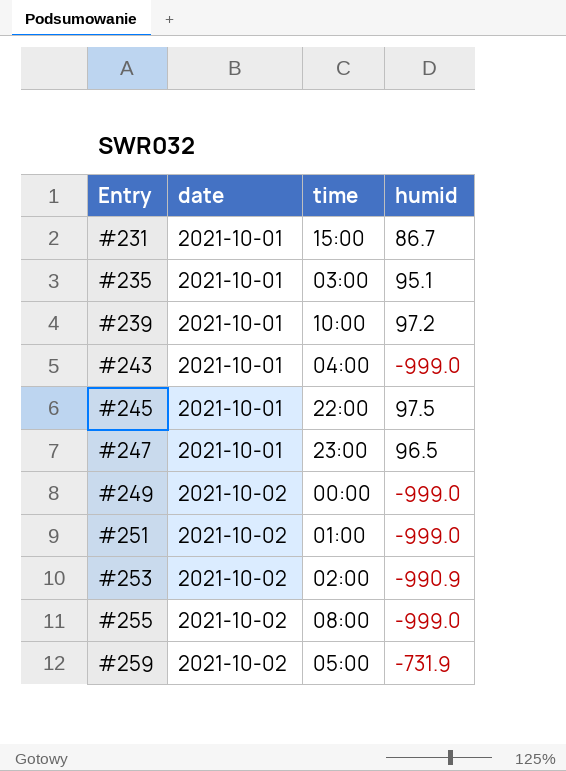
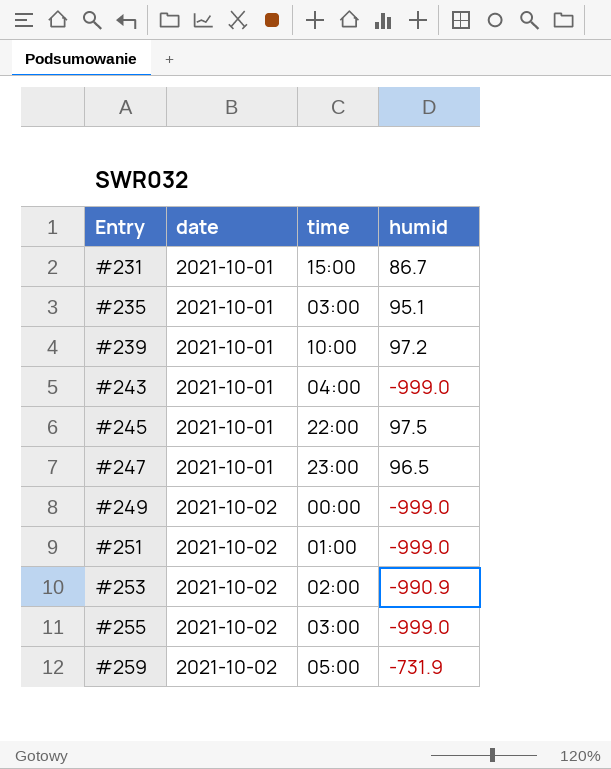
#255 | time: 08:00 -> 03:00

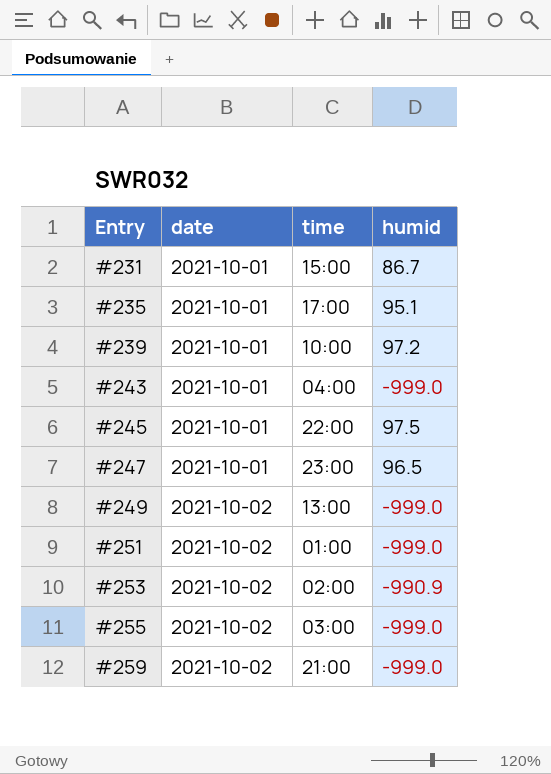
#235 | time: 03:00 -> 17:00
#249 | time: 00:00 -> 13:00
#259 | time: 05:00 -> 21:00
#259 | humid: -731.9 -> -999.0

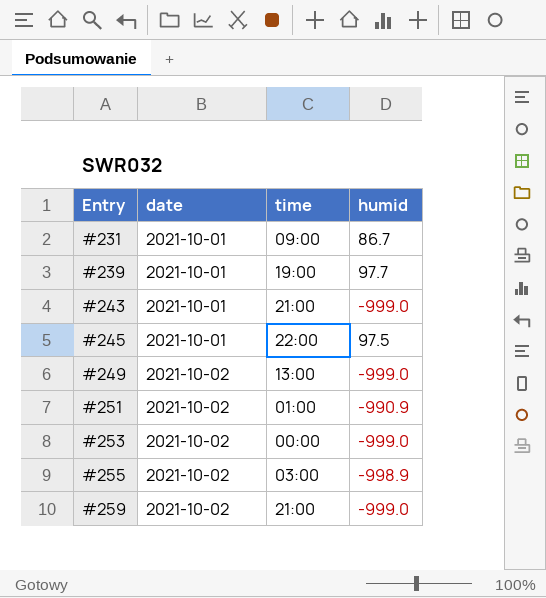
row #235: 2021-10-01 | 17:00 | 95.1 -> none
row #247: 2021-10-01 | 23:00 | 96.5 -> none
#231 | time: 15:00 -> 09:00
#239 | time: 10:00 -> 19:00
#239 | humid: 97.2 -> 97.7
#243 | time: 04:00 -> 21:00
#251 | humid: -999.0 -> -990.9
#253 | time: 02:00 -> 00:00
#253 | humid: -990.9 -> -999.0
#255 | humid: -999.0 -> -998.9

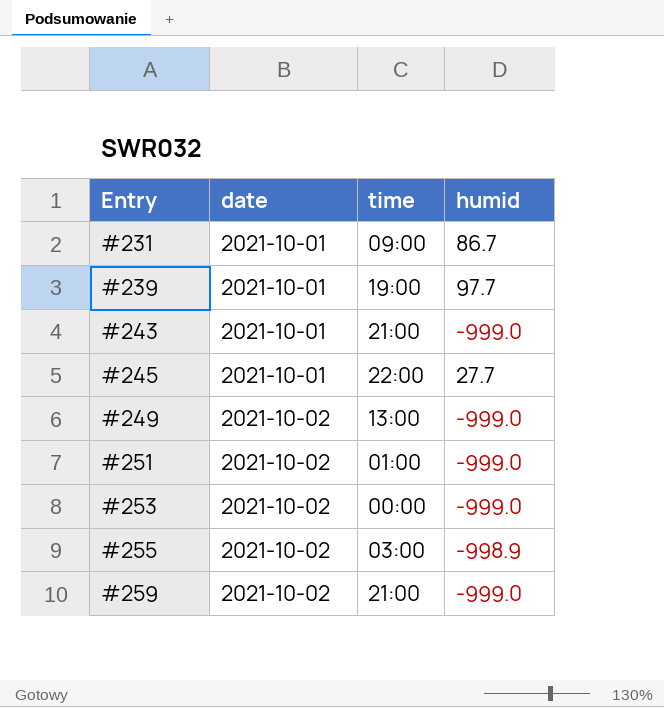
#245 | humid: 97.5 -> 27.7
#251 | humid: -990.9 -> -999.0

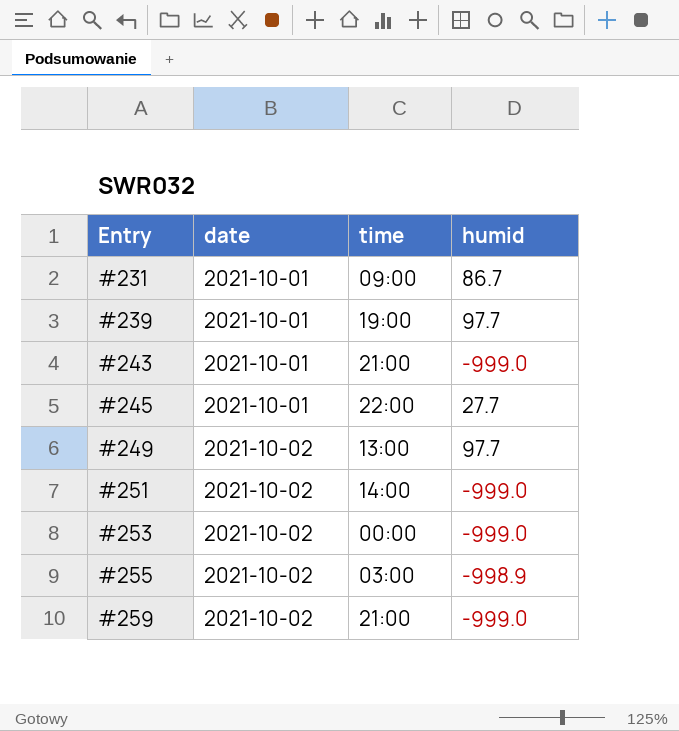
#249 | humid: -999.0 -> 97.7
#251 | time: 01:00 -> 14:00

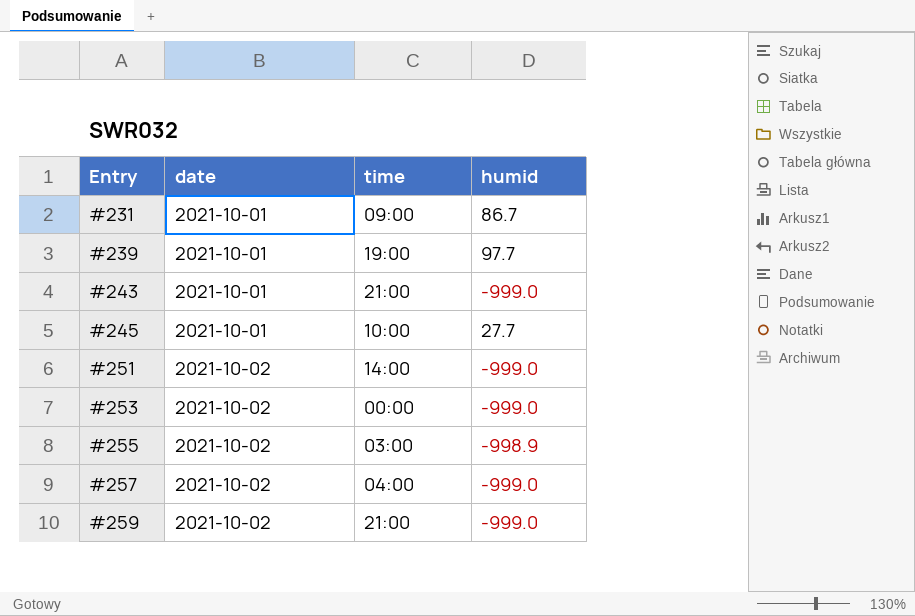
row #249: 2021-10-02 | 13:00 | 97.7 -> none
#245 | time: 22:00 -> 10:00
row #257: none -> 2021-10-02 | 04:00 | -999.0

